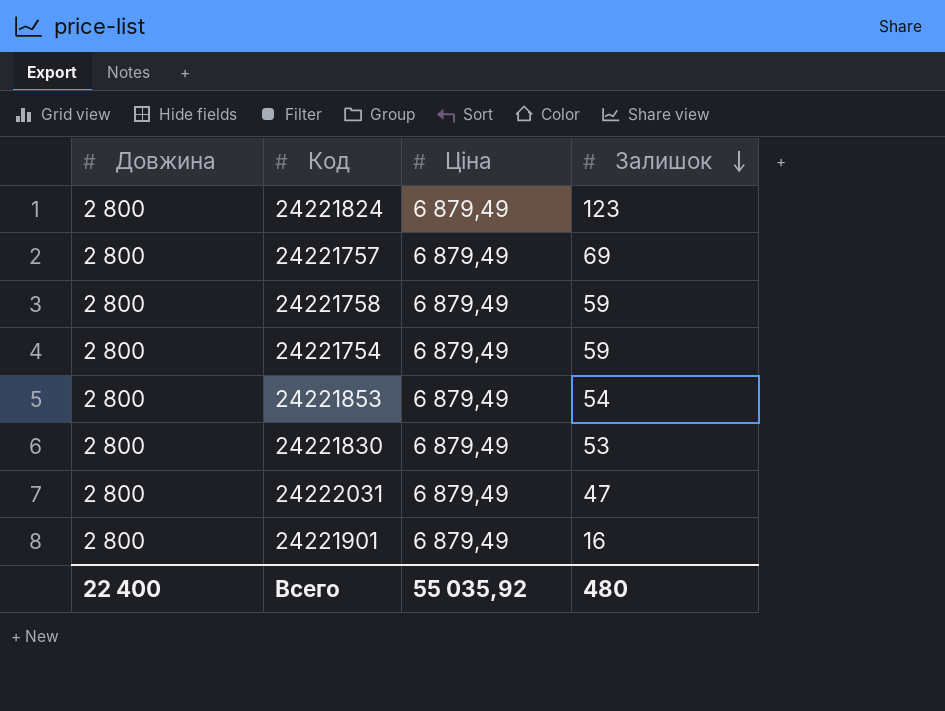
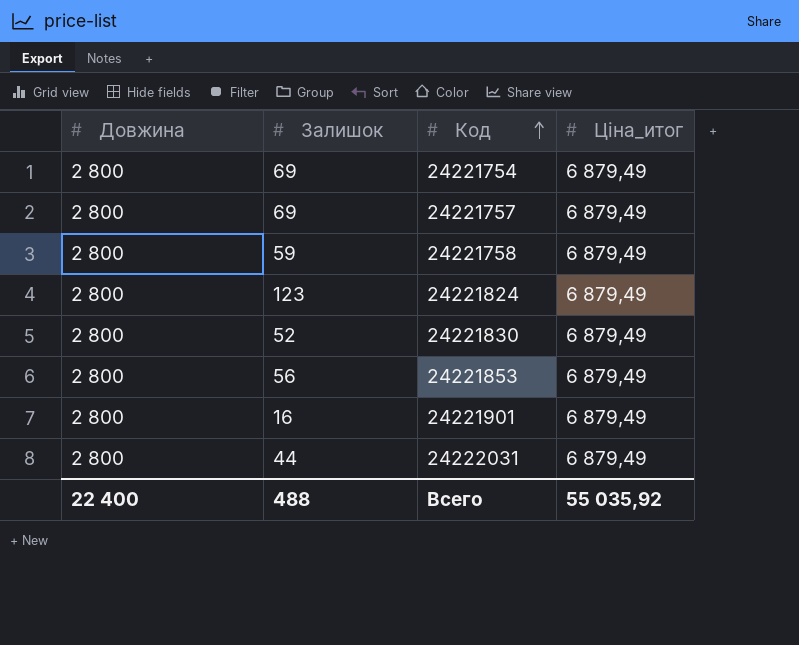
row order: Залишок descending -> Код ascending
column Залишок | position: 4 -> 2
column name: Ціна -> Ціна_итог
24221754 | Залишок: 59 -> 69
24221830 | Залишок: 53 -> 52
24221853 | Залишок: 54 -> 56
24222031 | Залишок: 47 -> 44
Всего | Залишок: 480 -> 488

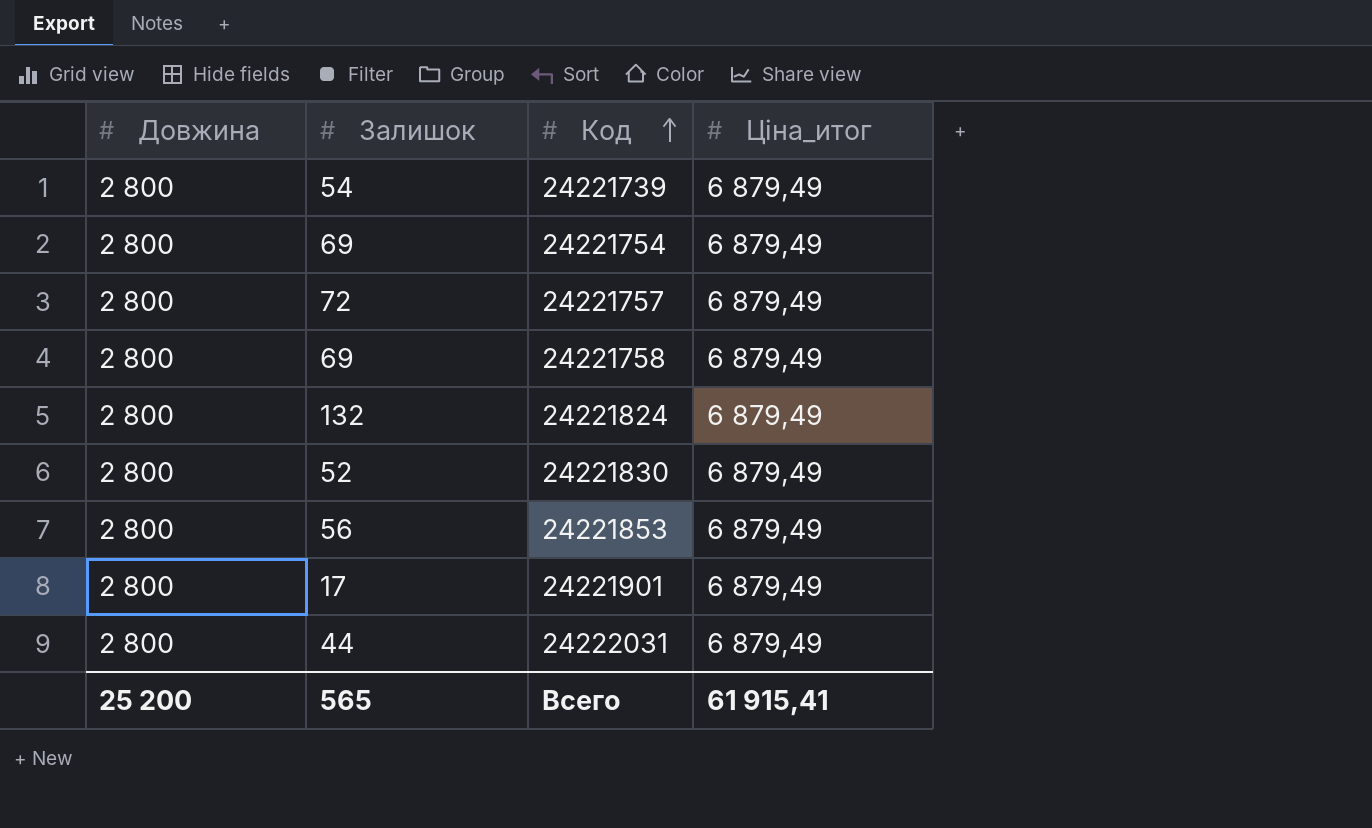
row 24221739: none -> 2 800 | 54 | 6 879,49
24221757 | Залишок: 69 -> 72
24221758 | Залишок: 59 -> 69
24221824 | Залишок: 123 -> 132
24221901 | Залишок: 16 -> 17
Всего | Довжина: 22 400 -> 25 200
Всего | Залишок: 488 -> 565
Всего | Ціна_итог: 55 035,92 -> 61 915,41

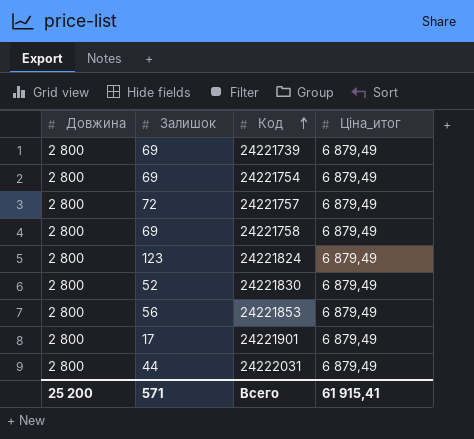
24221739 | Залишок: 54 -> 69
24221824 | Залишок: 132 -> 123
Всего | Залишок: 565 -> 571

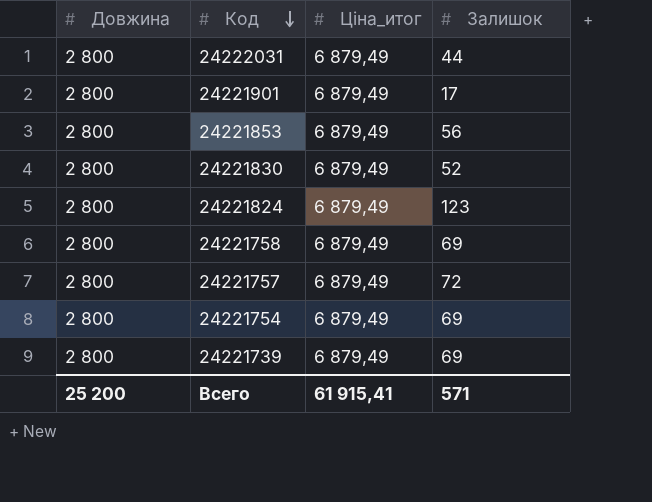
row order: Код ascending -> Код descending
column Залишок | position: 2 -> 4

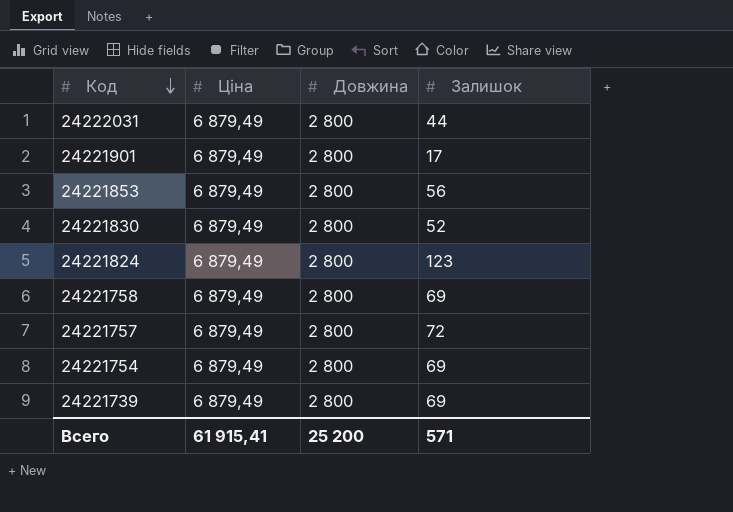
column name: Ціна_итог -> Ціна
column Довжина | position: 1 -> 3

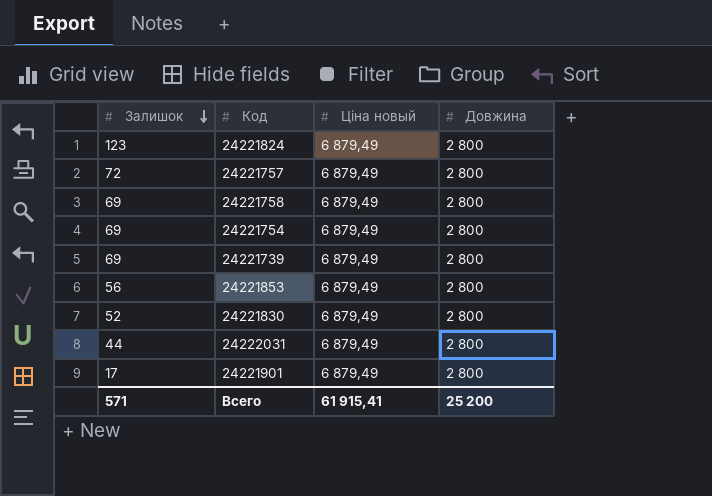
row order: Код descending -> Залишок descending
column Залишок | position: 4 -> 1
column name: Ціна -> Ціна новый

